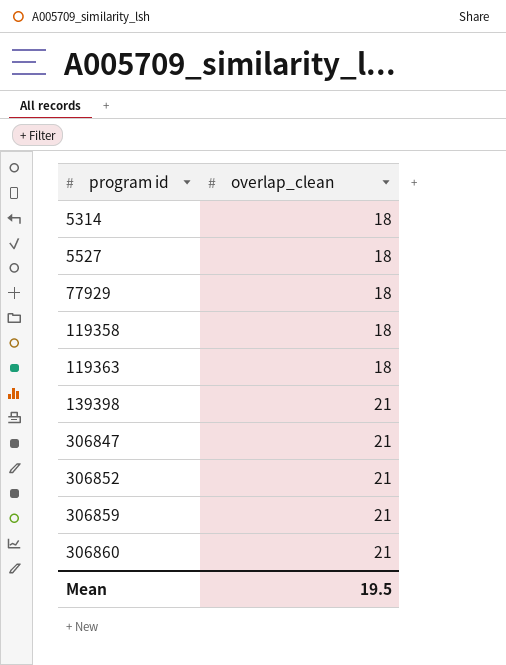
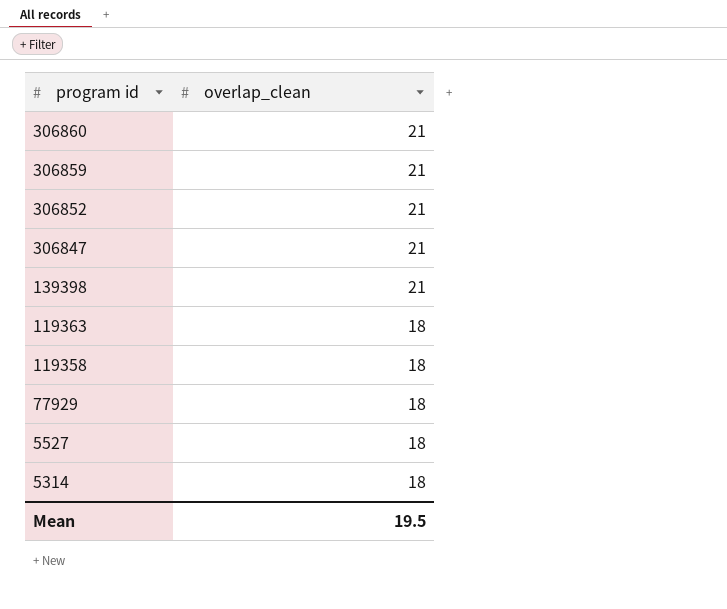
row order: program id ascending -> program id descending

